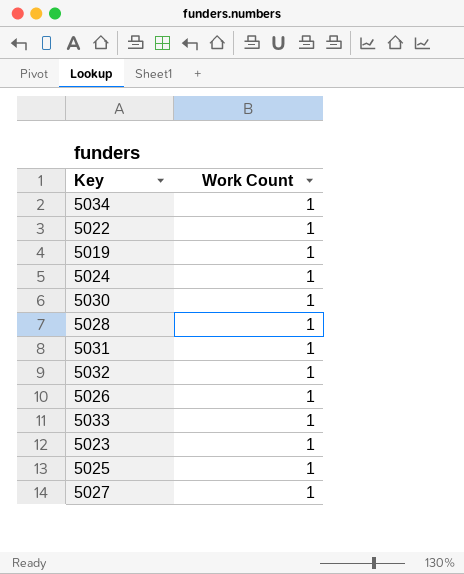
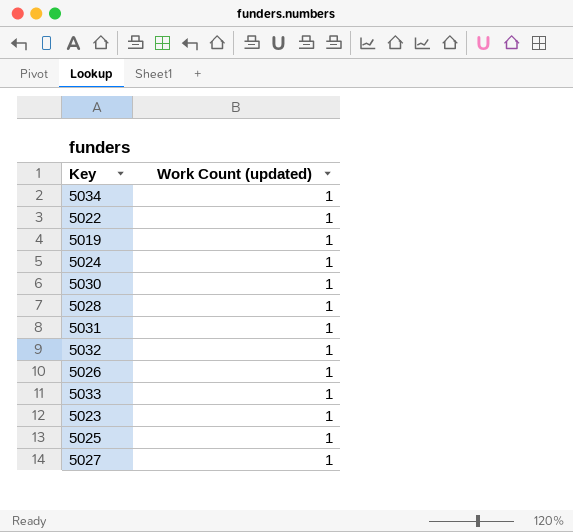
column name: Work Count -> Work Count (updated)

